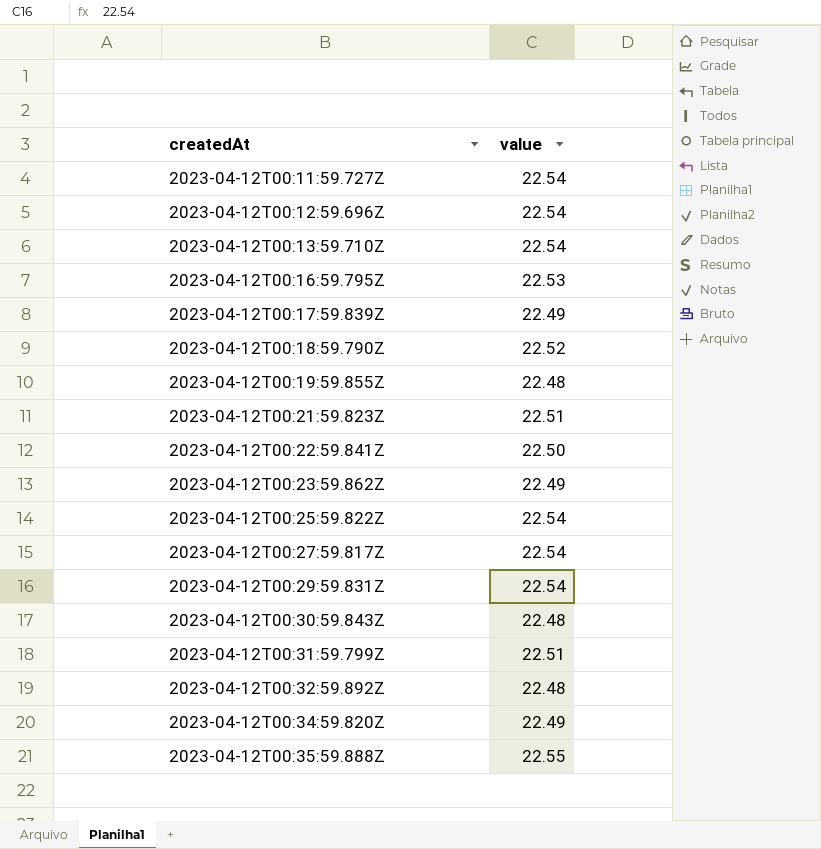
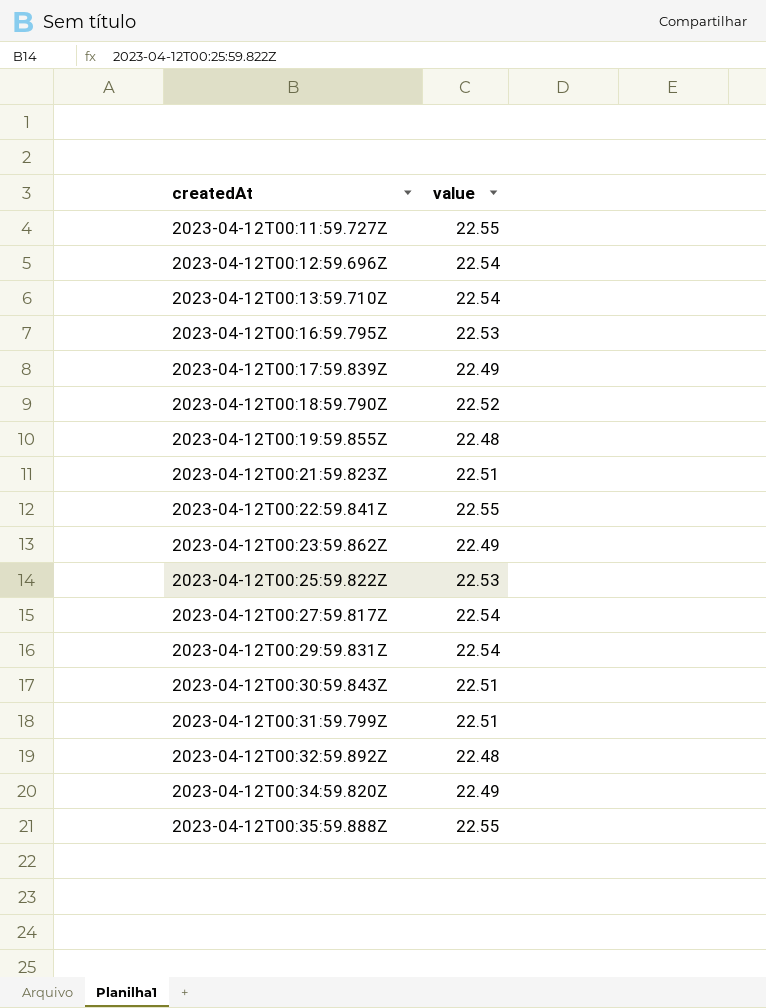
2023-04-12T00:11:59.727Z | value: 22.54 -> 22.55
2023-04-12T00:22:59.841Z | value: 22.50 -> 22.55
2023-04-12T00:25:59.822Z | value: 22.54 -> 22.53
2023-04-12T00:30:59.843Z | value: 22.48 -> 22.51

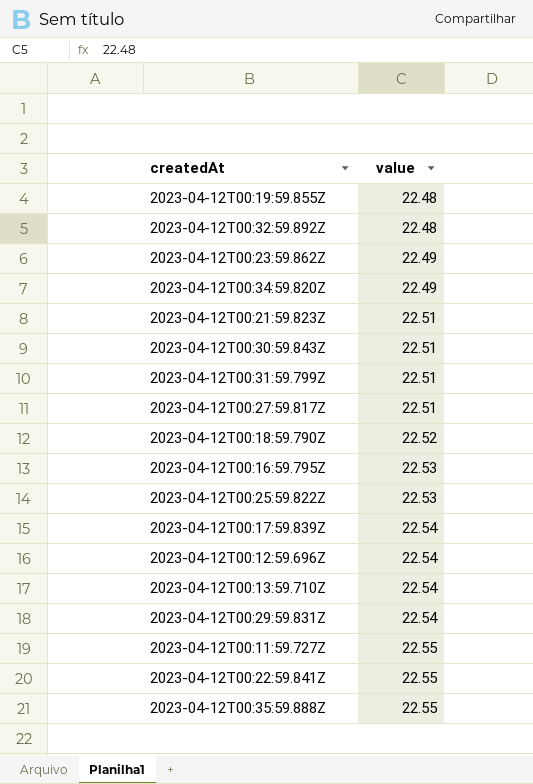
row order: createdAt ascending -> value ascending
2023-04-12T00:27:59.817Z | value: 22.54 -> 22.51
2023-04-12T00:17:59.839Z | value: 22.49 -> 22.54

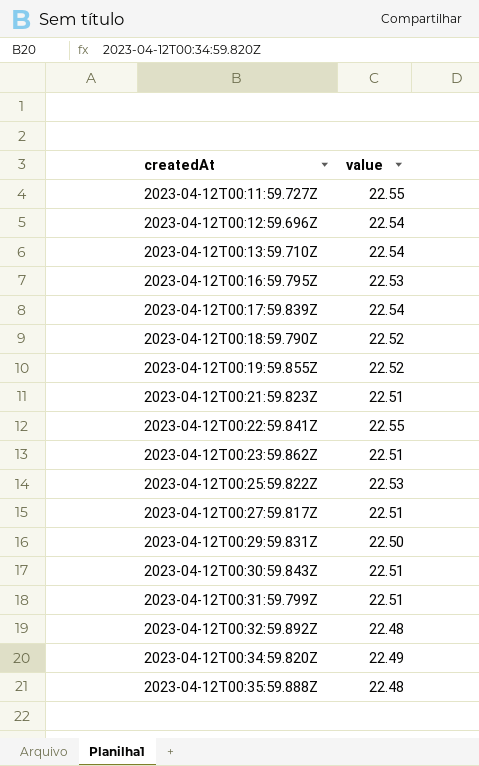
row order: value ascending -> createdAt ascending
2023-04-12T00:19:59.855Z | value: 22.48 -> 22.52
2023-04-12T00:23:59.862Z | value: 22.49 -> 22.51
2023-04-12T00:29:59.831Z | value: 22.54 -> 22.50
2023-04-12T00:35:59.888Z | value: 22.55 -> 22.48

